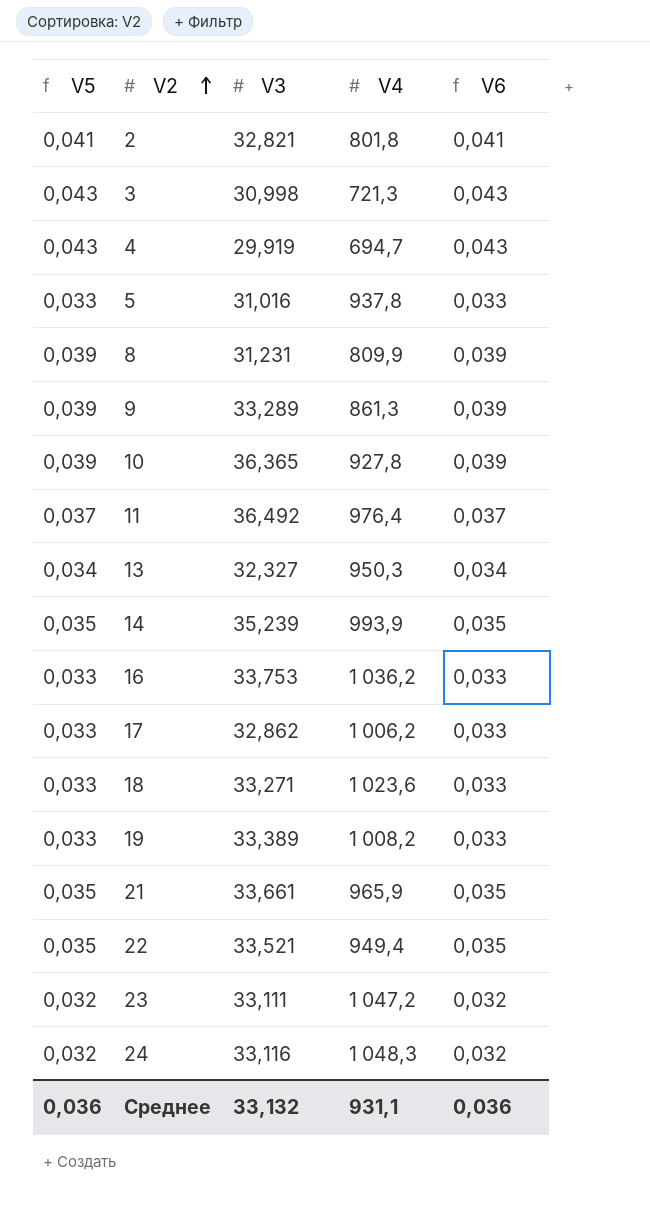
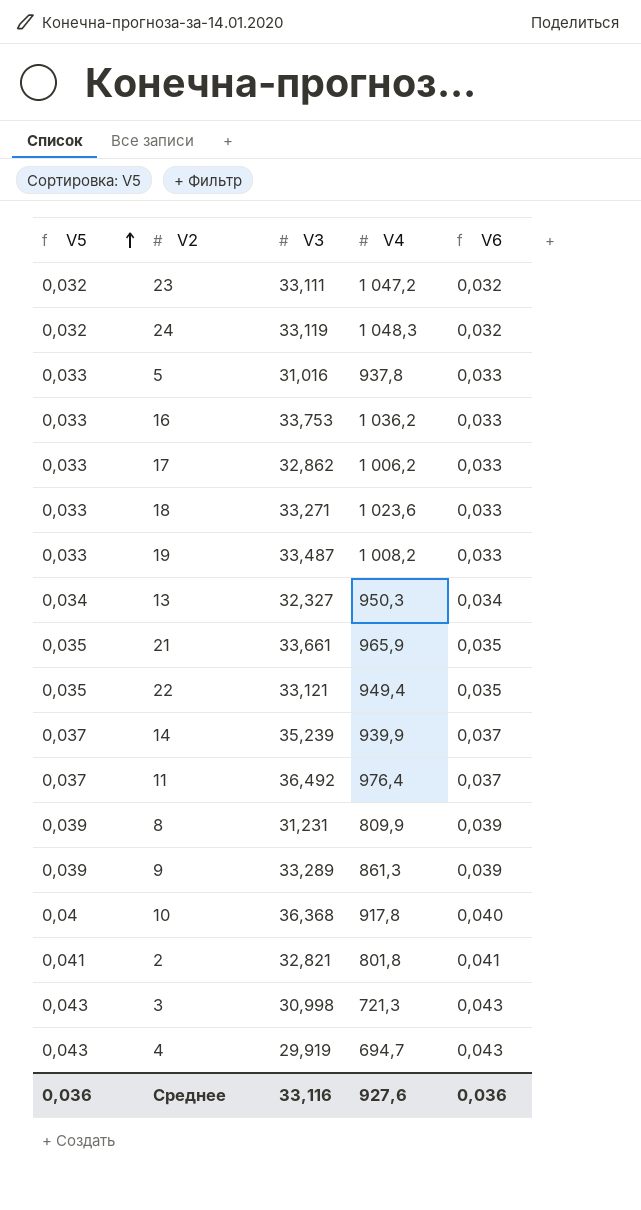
row order: V2 ascending -> V5 ascending
24 | V3: 33,116 -> 33,119
19 | V3: 33,389 -> 33,487
22 | V3: 33,521 -> 33,121
14 | V5: 0,035 -> 0,037
14 | V4: 993,9 -> 939,9
14 | V6: 0,035 -> 0,037
10 | V5: 0,039 -> 0,04
10 | V3: 36,365 -> 36,368
10 | V4: 927,8 -> 917,8
10 | V6: 0,039 -> 0,040
Среднее | V3: 33,132 -> 33,116
Среднее | V4: 931,1 -> 927,6

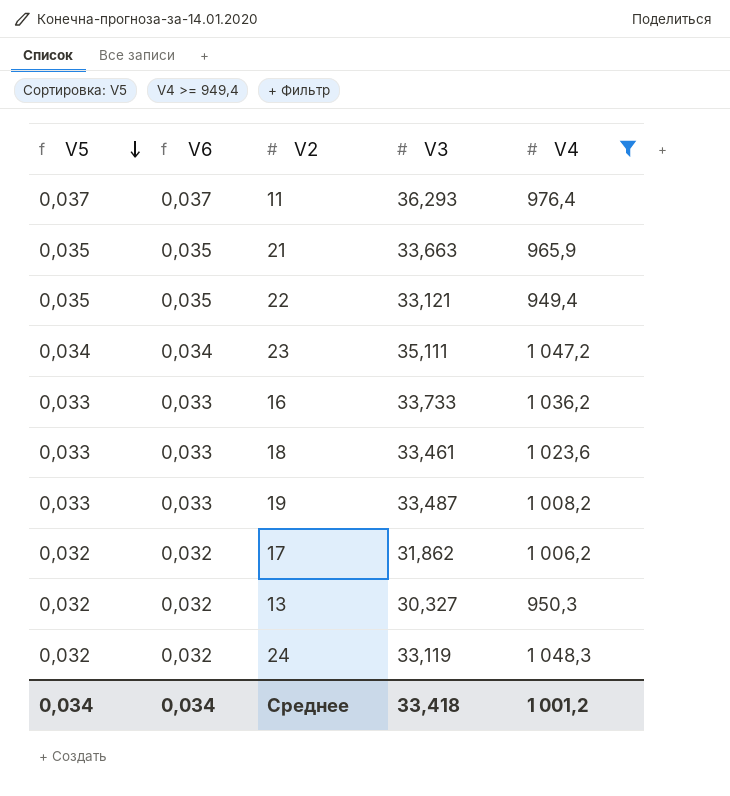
filter: none -> V4 >= 949,4
row order: V5 ascending -> V5 descending
column V6 | position: 5 -> 2
11 | V3: 36,492 -> 36,293
21 | V3: 33,661 -> 33,663
23 | V5: 0,032 -> 0,034
23 | V6: 0,032 -> 0,034
23 | V3: 33,111 -> 35,111
16 | V3: 33,753 -> 33,733
18 | V3: 33,271 -> 33,461
17 | V5: 0,033 -> 0,032
17 | V6: 0,033 -> 0,032
17 | V3: 32,862 -> 31,862
13 | V5: 0,034 -> 0,032
13 | V6: 0,034 -> 0,032
13 | V3: 32,327 -> 30,327
Среднее | V5: 0,036 -> 0,034
Среднее | V6: 0,036 -> 0,034
Среднее | V3: 33,116 -> 33,418
Среднее | V4: 927,6 -> 1 001,2

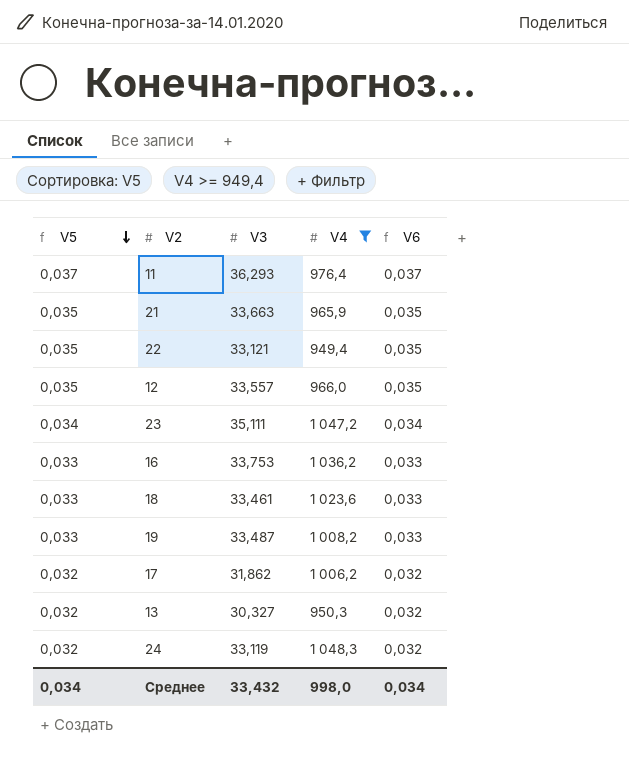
column V6 | position: 2 -> 5
row 12: none -> 0,035 | 33,557 | 966,0 | 0,035
16 | V3: 33,733 -> 33,753
Среднее | V3: 33,418 -> 33,432
Среднее | V4: 1 001,2 -> 998,0

